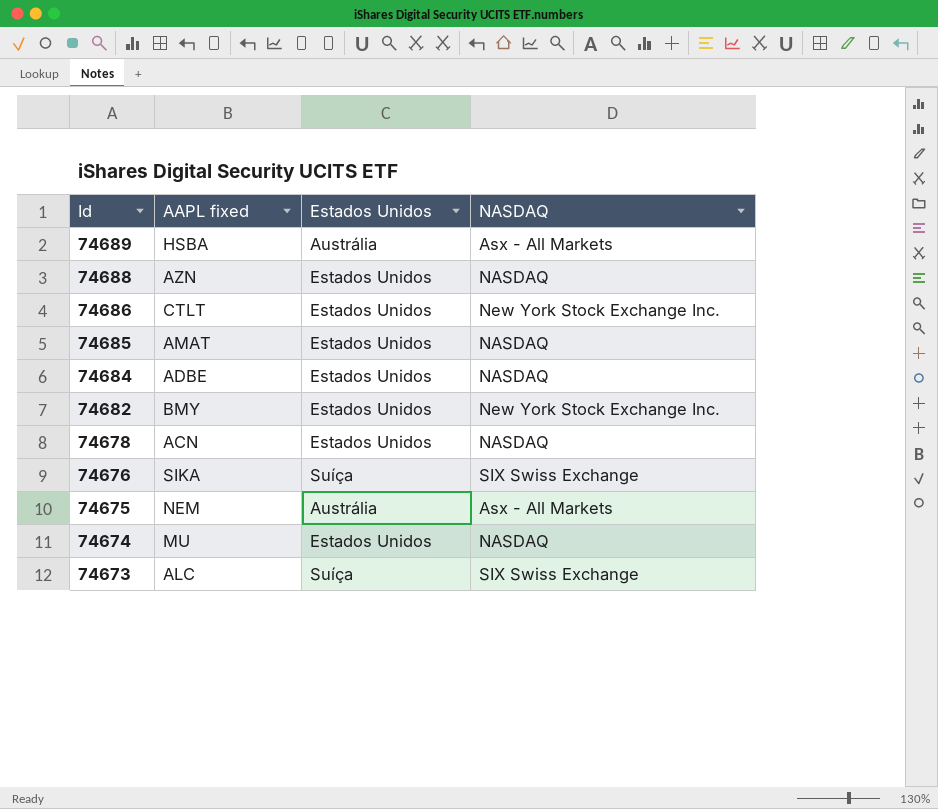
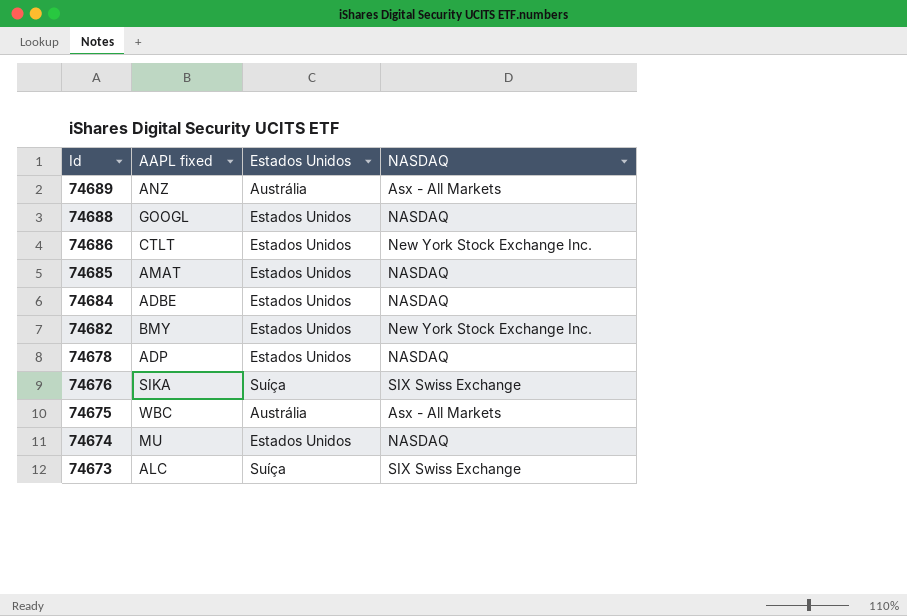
74689 | AAPL fixed: HSBA -> ANZ
74688 | AAPL fixed: AZN -> GOOGL
74678 | AAPL fixed: ACN -> ADP
74675 | AAPL fixed: NEM -> WBC

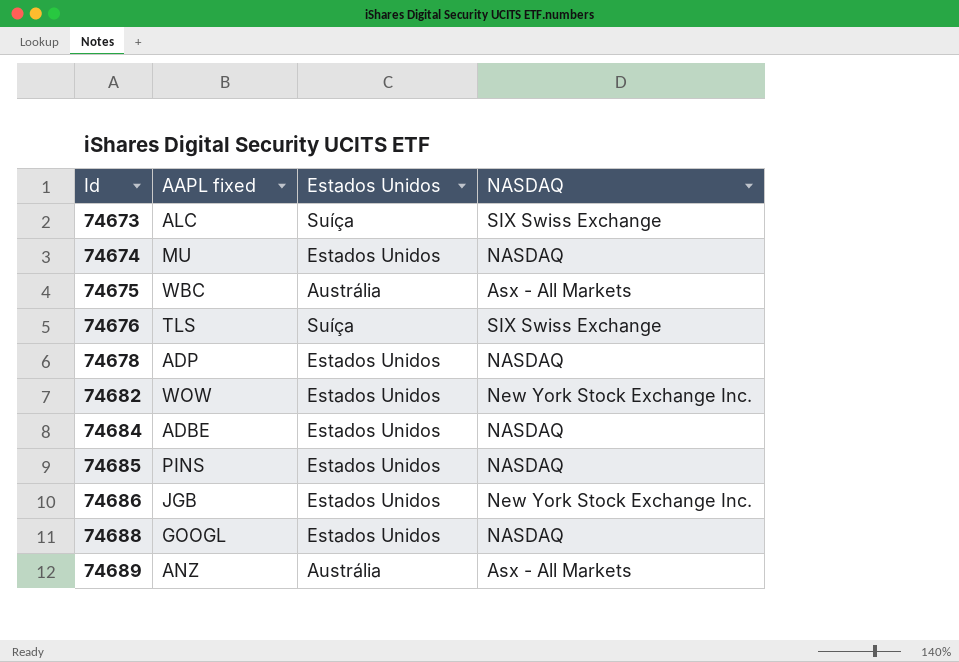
row order: Id descending -> Id ascending
74676 | AAPL fixed: SIKA -> TLS
74682 | AAPL fixed: BMY -> WOW
74685 | AAPL fixed: AMAT -> PINS
74686 | AAPL fixed: CTLT -> JGB

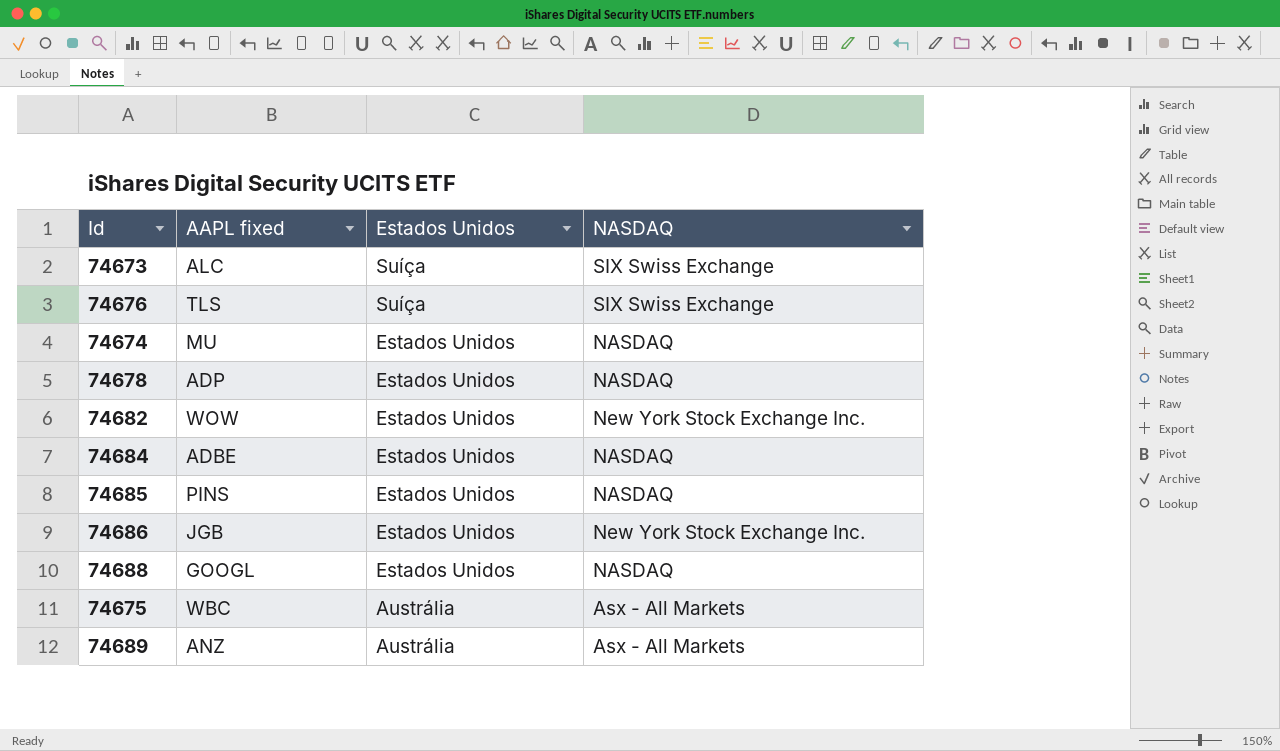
row order: Id ascending -> Estados Unidos descending

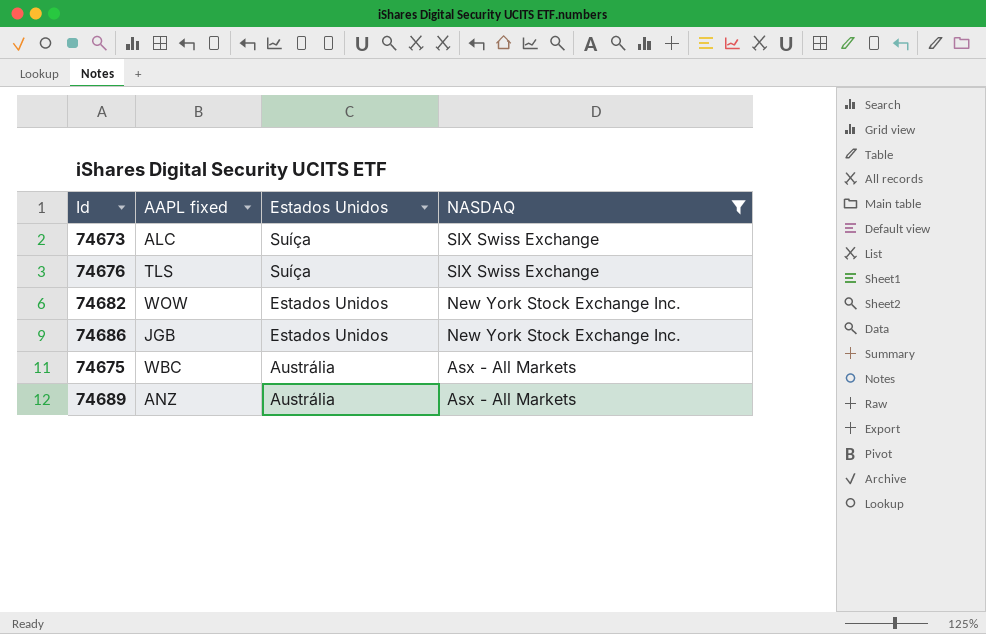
filter: none -> NASDAQ != NASDAQ

